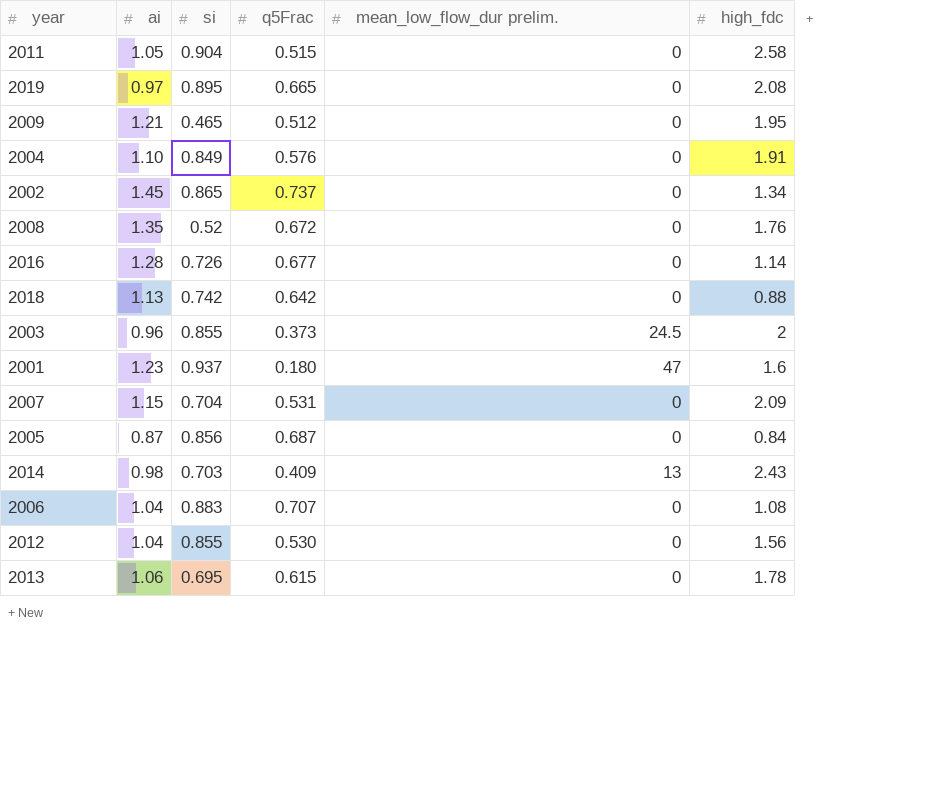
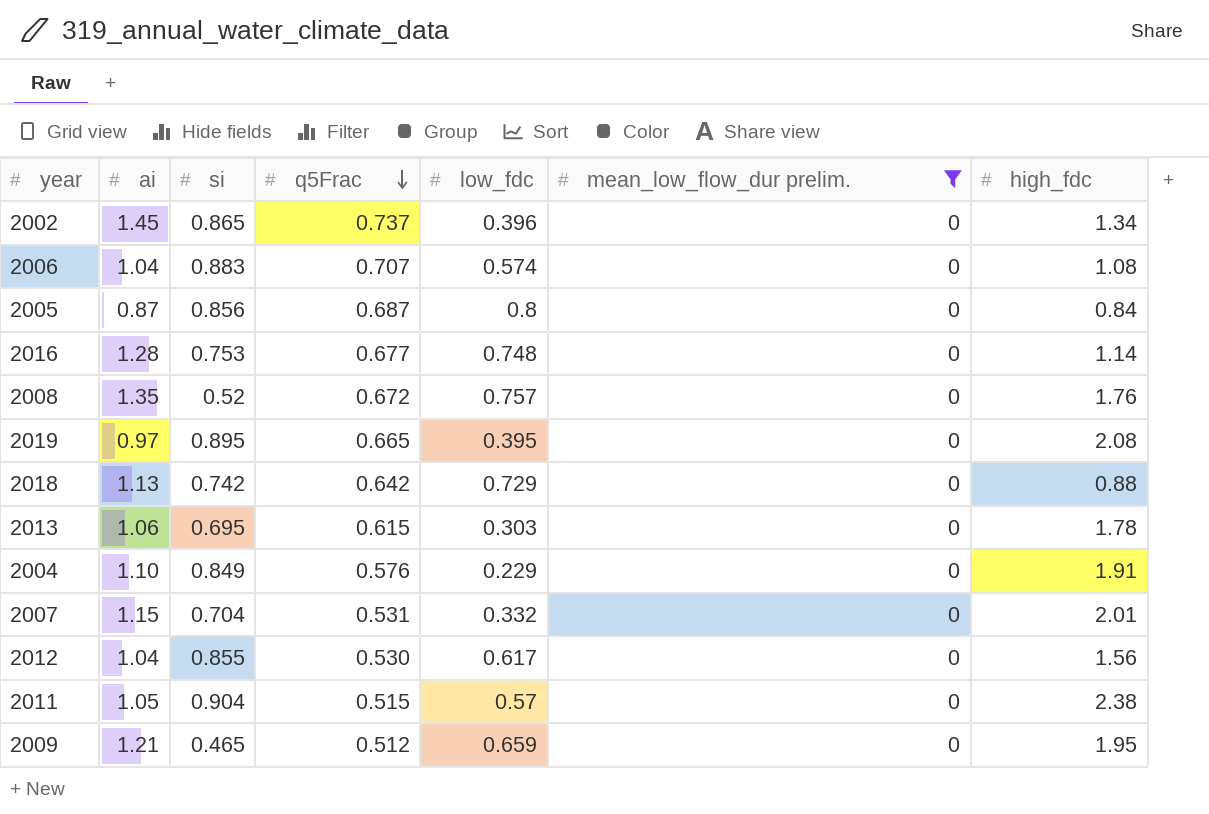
filter: none -> mean_low_flow_dur prelim. = 0
row order: none -> q5Frac descending
column low_fdc | position: none -> 5
2016 | si: 0.726 -> 0.753
2007 | high_fdc: 2.09 -> 2.01
2011 | high_fdc: 2.58 -> 2.38

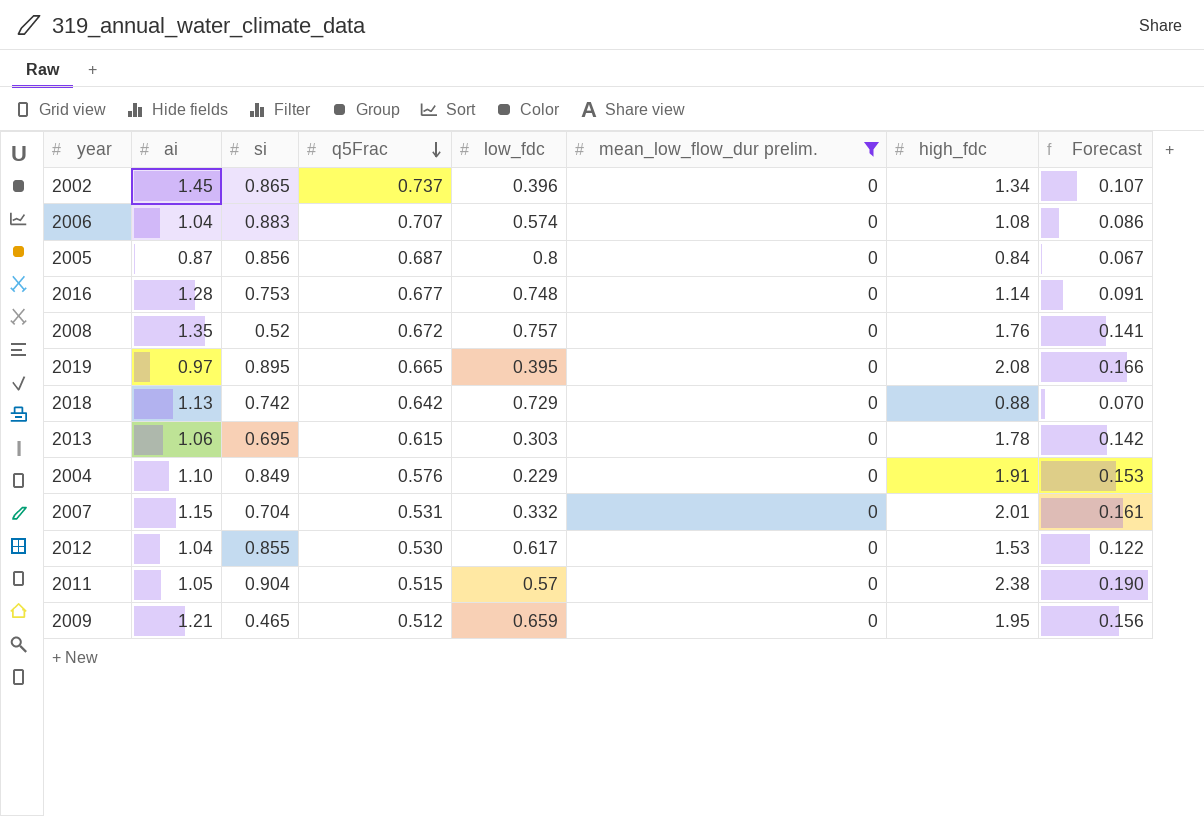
column Forecast | formula: none -> [high_fdc] * 0.08
2012 | high_fdc: 1.56 -> 1.53

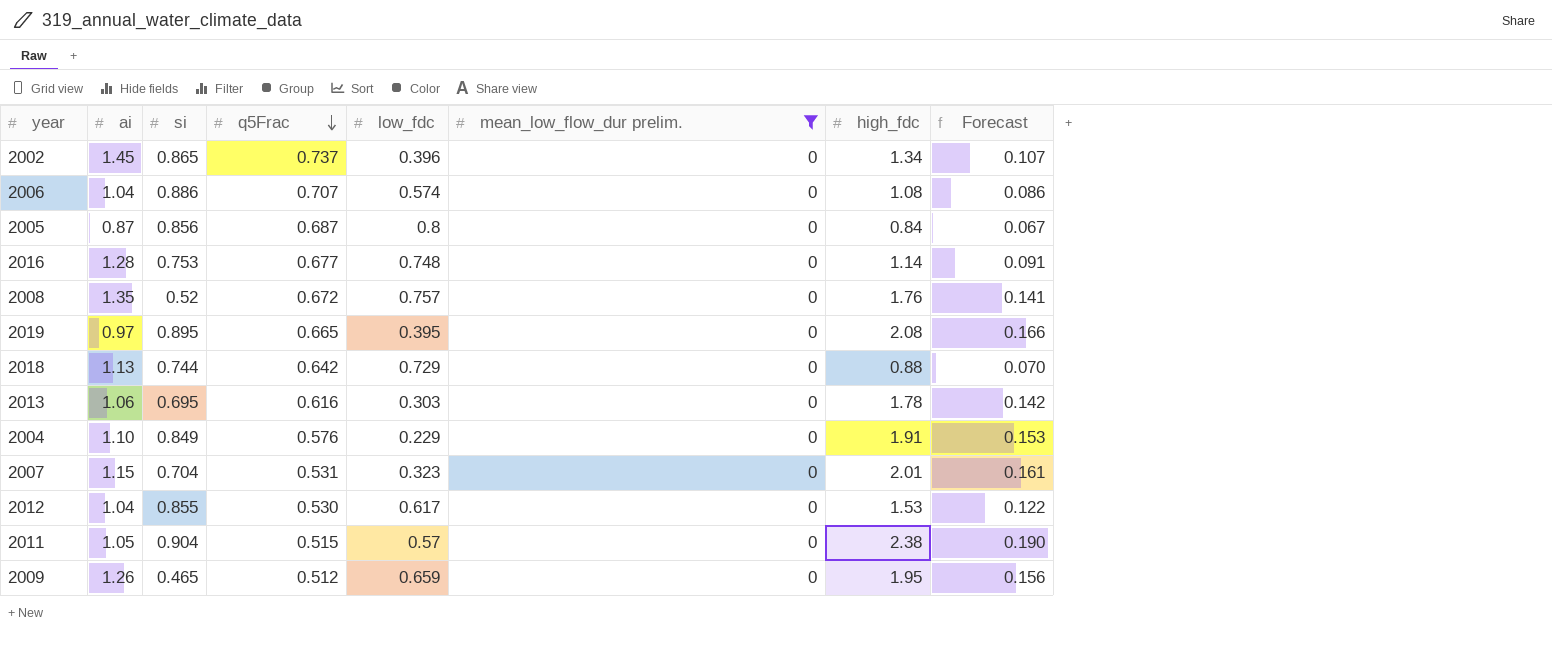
2006 | si: 0.883 -> 0.886
2018 | si: 0.742 -> 0.744
2013 | q5Frac: 0.615 -> 0.616
2007 | low_fdc: 0.332 -> 0.323
2009 | ai: 1.21 -> 1.26

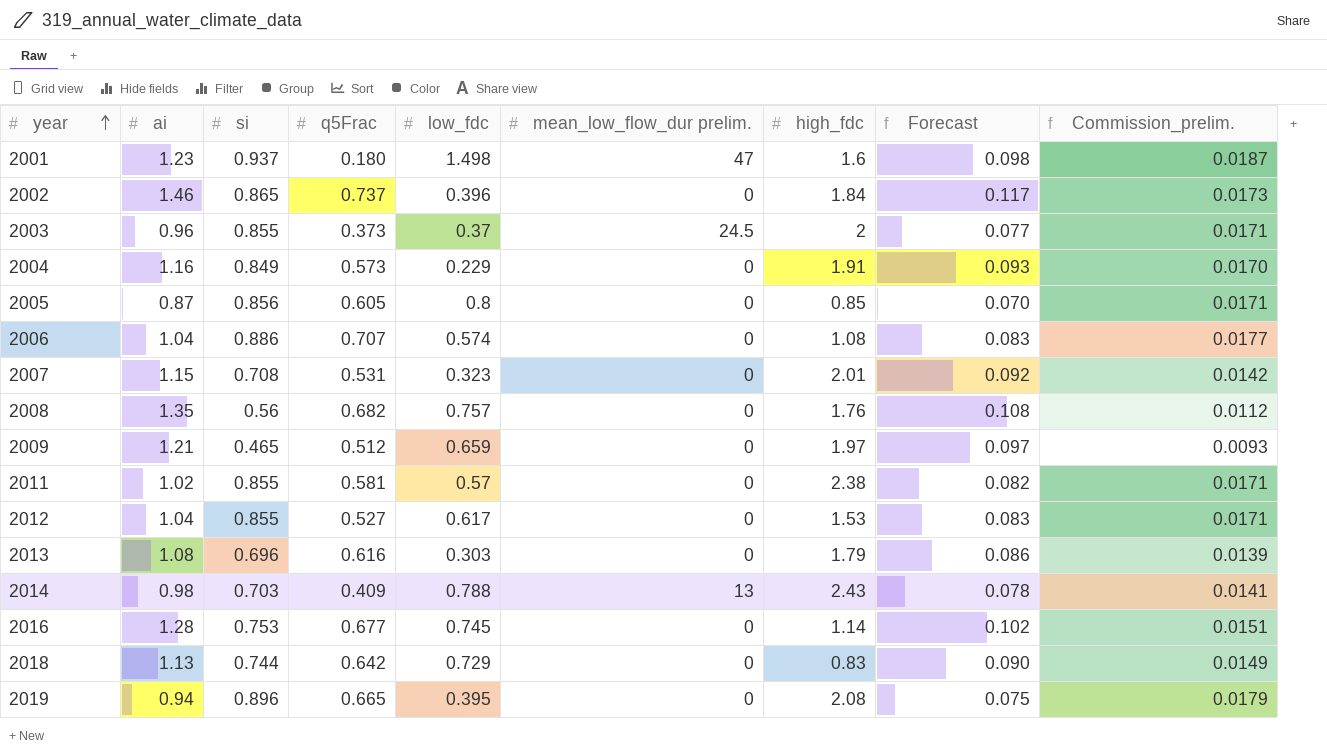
filter: mean_low_flow_dur prelim. = 0 -> none
row order: q5Frac descending -> year ascending
column Forecast | formula: [high_fdc] * 0.08 -> [ai] * 0.08
column Commission_prelim. | formula: none -> [si] * 0.02
2002 | ai: 1.45 -> 1.46
2002 | high_fdc: 1.34 -> 1.84
2004 | ai: 1.10 -> 1.16
2004 | q5Frac: 0.576 -> 0.573
2005 | q5Frac: 0.687 -> 0.605
2005 | high_fdc: 0.84 -> 0.85
2007 | si: 0.704 -> 0.708
2008 | si: 0.52 -> 0.56
2008 | q5Frac: 0.672 -> 0.682
2009 | ai: 1.26 -> 1.21
2009 | high_fdc: 1.95 -> 1.97
2011 | ai: 1.05 -> 1.02
2011 | si: 0.904 -> 0.855
2011 | q5Frac: 0.515 -> 0.581
2012 | q5Frac: 0.530 -> 0.527
2013 | ai: 1.06 -> 1.08
2013 | si: 0.695 -> 0.696
2013 | high_fdc: 1.78 -> 1.79
2016 | low_fdc: 0.748 -> 0.745
2018 | high_fdc: 0.88 -> 0.83
2019 | ai: 0.97 -> 0.94
2019 | si: 0.895 -> 0.896

